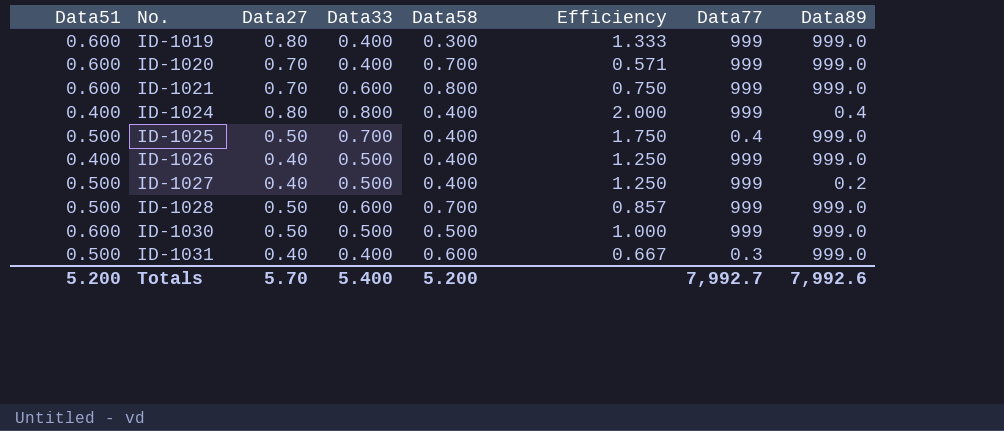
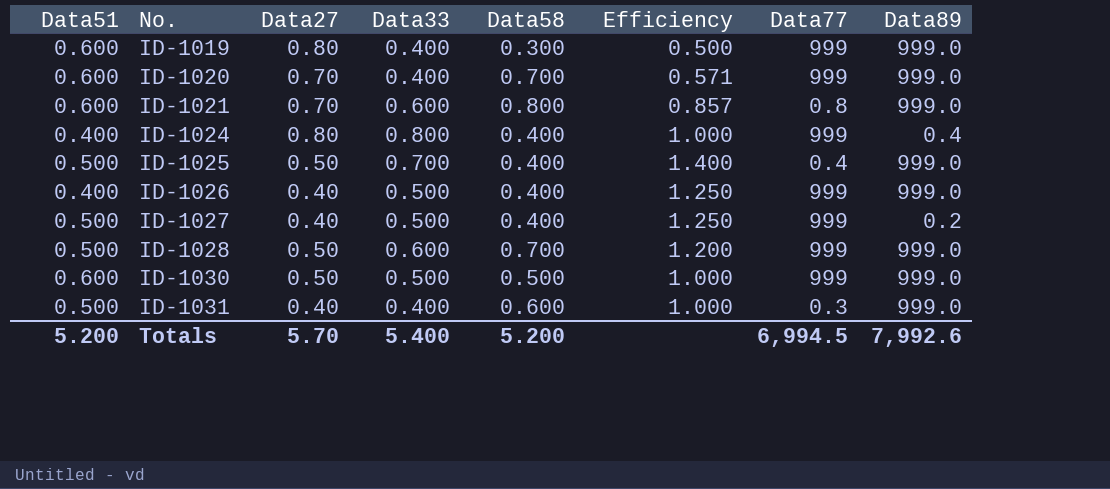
column Efficiency | formula: [Data33] / [Data58] -> [Data33] / [Data27]
ID-1021 | Data77: 999 -> 0.8
Totals | Data77: 7,992.7 -> 6,994.5

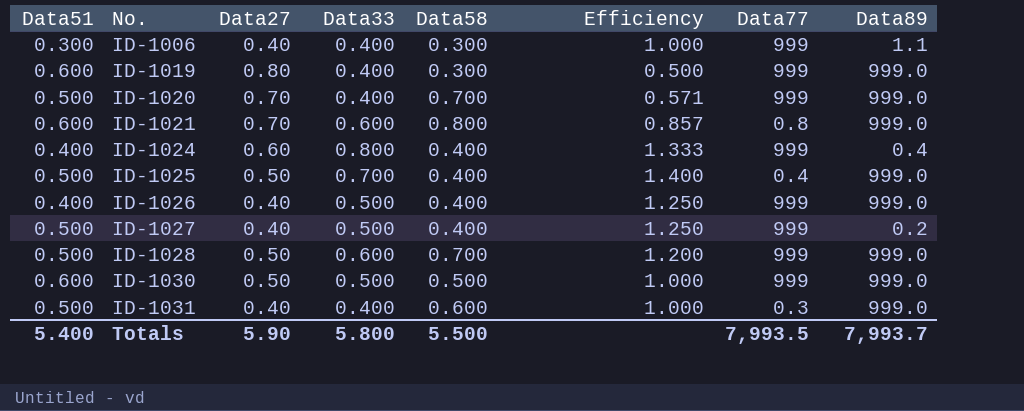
row ID-1006: none -> 0.300 | 0.40 | 0.400 | 0.300 | 1.000 | 999 | 1.1
ID-1020 | Data51: 0.600 -> 0.500
ID-1024 | Data27: 0.80 -> 0.60
ID-1024 | Efficiency: 1.000 -> 1.333
Totals | Data51: 5.200 -> 5.400
Totals | Data27: 5.70 -> 5.90
Totals | Data33: 5.400 -> 5.800
Totals | Data58: 5.200 -> 5.500
Totals | Data77: 6,994.5 -> 7,993.5
Totals | Data89: 7,992.6 -> 7,993.7

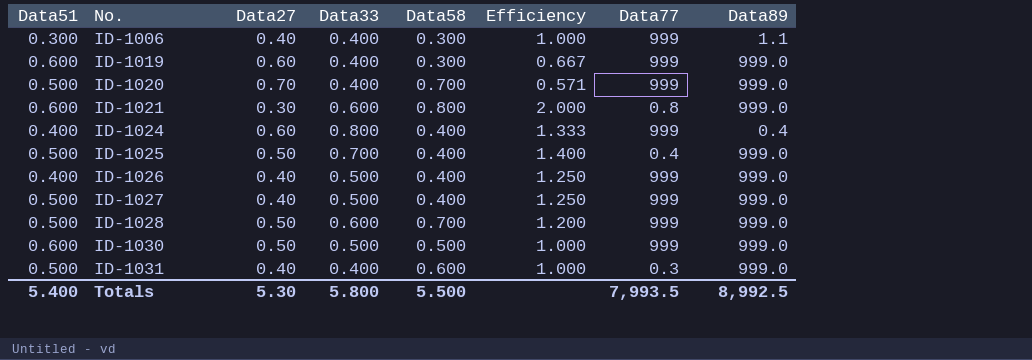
ID-1019 | Data27: 0.80 -> 0.60
ID-1019 | Efficiency: 0.500 -> 0.667
ID-1021 | Data27: 0.70 -> 0.30
ID-1021 | Efficiency: 0.857 -> 2.000
ID-1027 | Data89: 0.2 -> 999.0
Totals | Data27: 5.90 -> 5.30
Totals | Data89: 7,993.7 -> 8,992.5

